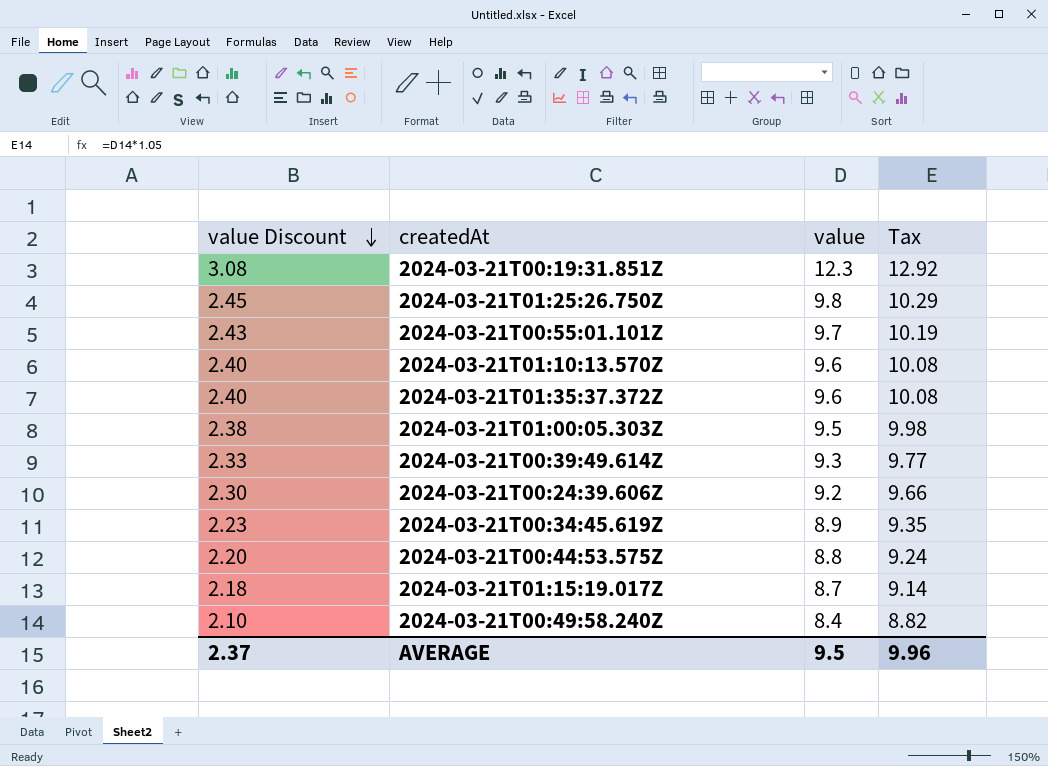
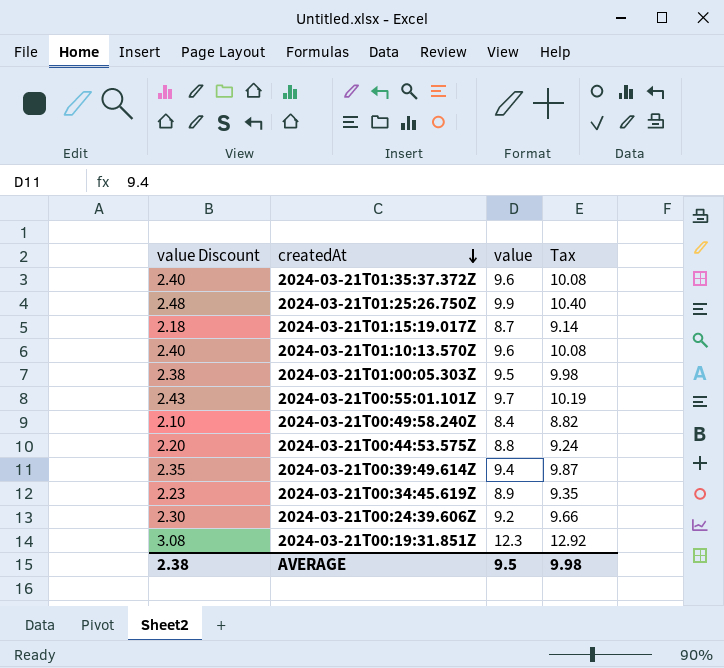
row order: value Discount descending -> createdAt descending
2024-03-21T01:25:26.750Z | value Discount: 2.45 -> 2.48
2024-03-21T01:25:26.750Z | value: 9.8 -> 9.9
2024-03-21T01:25:26.750Z | Tax: 10.29 -> 10.40
2024-03-21T00:39:49.614Z | value Discount: 2.33 -> 2.35
2024-03-21T00:39:49.614Z | value: 9.3 -> 9.4
2024-03-21T00:39:49.614Z | Tax: 9.77 -> 9.87
AVERAGE | value Discount: 2.37 -> 2.38
AVERAGE | Tax: 9.96 -> 9.98

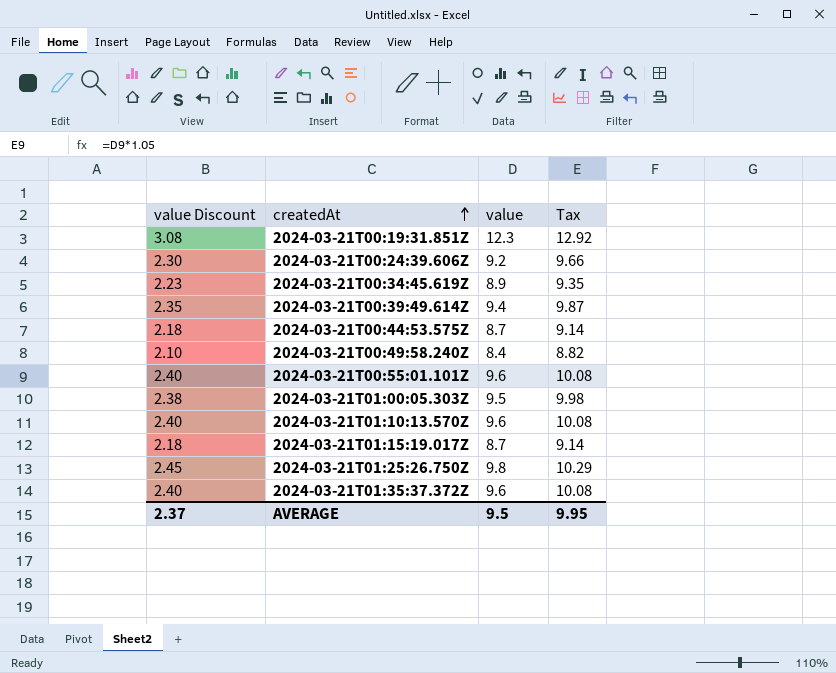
row order: createdAt descending -> createdAt ascending
2024-03-21T00:44:53.575Z | value Discount: 2.20 -> 2.18
2024-03-21T00:44:53.575Z | value: 8.8 -> 8.7
2024-03-21T00:44:53.575Z | Tax: 9.24 -> 9.14
2024-03-21T00:55:01.101Z | value Discount: 2.43 -> 2.40
2024-03-21T00:55:01.101Z | value: 9.7 -> 9.6
2024-03-21T00:55:01.101Z | Tax: 10.19 -> 10.08
2024-03-21T01:25:26.750Z | value Discount: 2.48 -> 2.45
2024-03-21T01:25:26.750Z | value: 9.9 -> 9.8
2024-03-21T01:25:26.750Z | Tax: 10.40 -> 10.29
AVERAGE | value Discount: 2.38 -> 2.37
AVERAGE | Tax: 9.98 -> 9.95

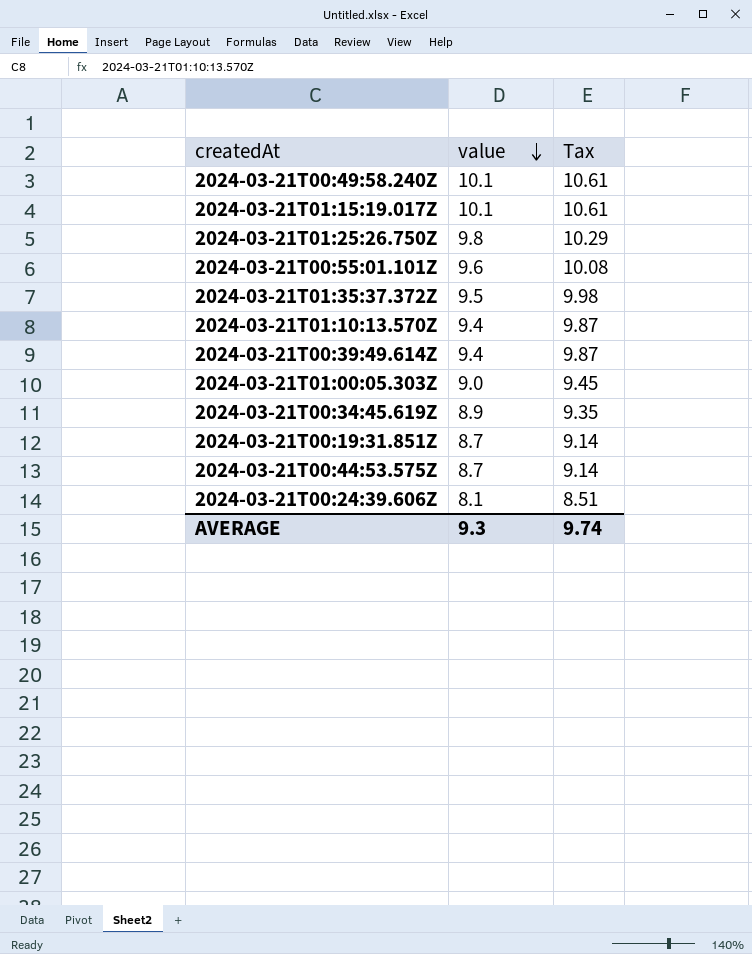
row order: createdAt ascending -> value descending
column value Discount | formula: [value] * 0.25 -> none
2024-03-21T00:49:58.240Z | value: 8.4 -> 10.1
2024-03-21T00:49:58.240Z | Tax: 8.82 -> 10.61
2024-03-21T01:15:19.017Z | value: 8.7 -> 10.1
2024-03-21T01:15:19.017Z | Tax: 9.14 -> 10.61
2024-03-21T01:35:37.372Z | value: 9.6 -> 9.5
2024-03-21T01:35:37.372Z | Tax: 10.08 -> 9.98
2024-03-21T01:10:13.570Z | value: 9.6 -> 9.4
2024-03-21T01:10:13.570Z | Tax: 10.08 -> 9.87
2024-03-21T01:00:05.303Z | value: 9.5 -> 9.0
2024-03-21T01:00:05.303Z | Tax: 9.98 -> 9.45
2024-03-21T00:19:31.851Z | value: 12.3 -> 8.7
2024-03-21T00:19:31.851Z | Tax: 12.92 -> 9.14
2024-03-21T00:24:39.606Z | value: 9.2 -> 8.1
2024-03-21T00:24:39.606Z | Tax: 9.66 -> 8.51
AVERAGE | value: 9.5 -> 9.3
AVERAGE | Tax: 9.95 -> 9.74

